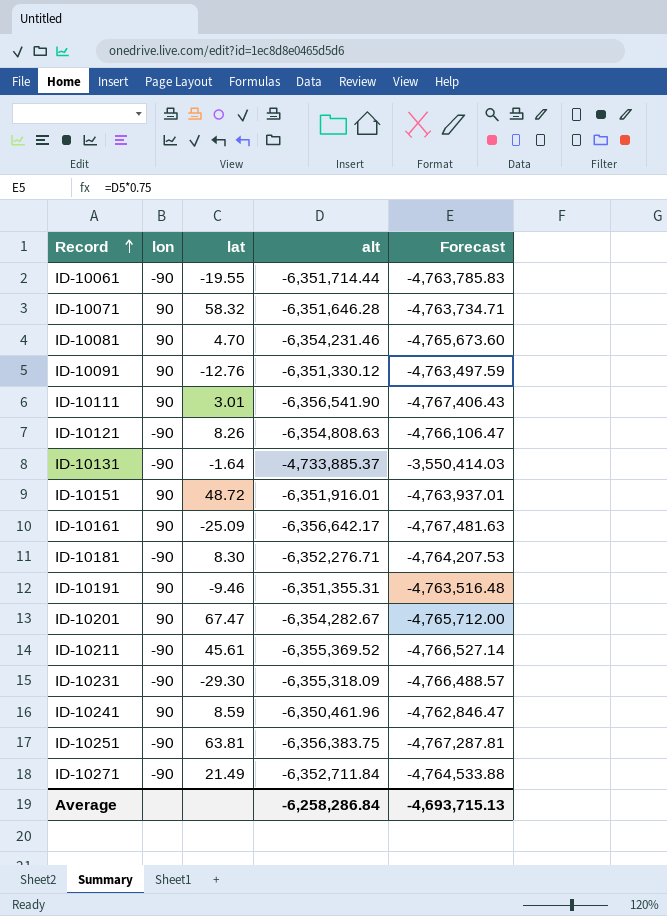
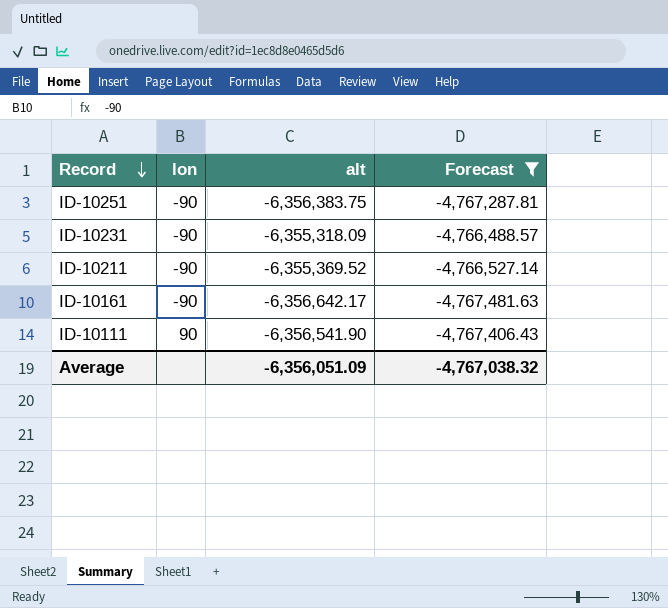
filter: none -> Forecast <= -4,766,488.57
row order: Record ascending -> Record descending
column lat | position: 3 -> none
ID-10161 | lon: 90 -> -90
Average | alt: -6,258,286.84 -> -6,356,051.09
Average | Forecast: -4,693,715.13 -> -4,767,038.32

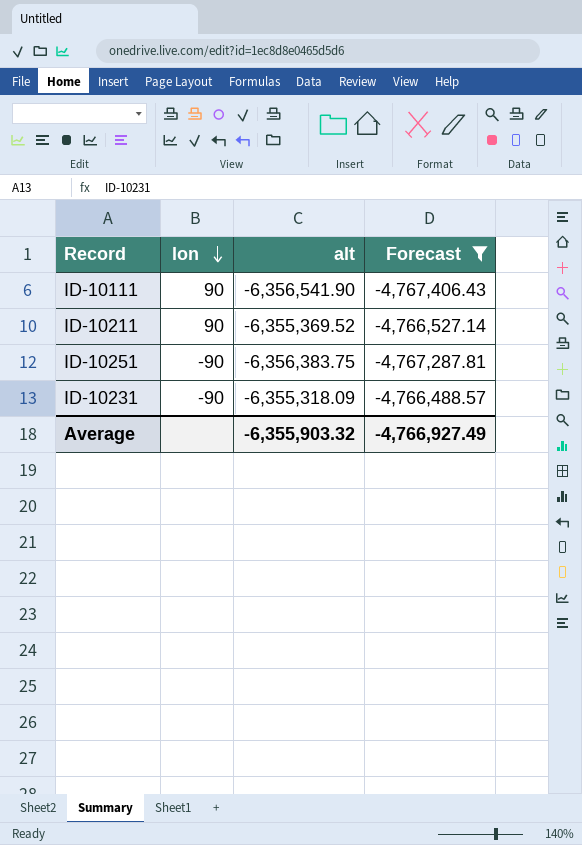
row order: Record descending -> lon descending
row ID-10161: -90 | -6,356,642.17 | -4,767,481.63 -> none
ID-10211 | lon: -90 -> 90
Average | alt: -6,356,051.09 -> -6,355,903.32
Average | Forecast: -4,767,038.32 -> -4,766,927.49

